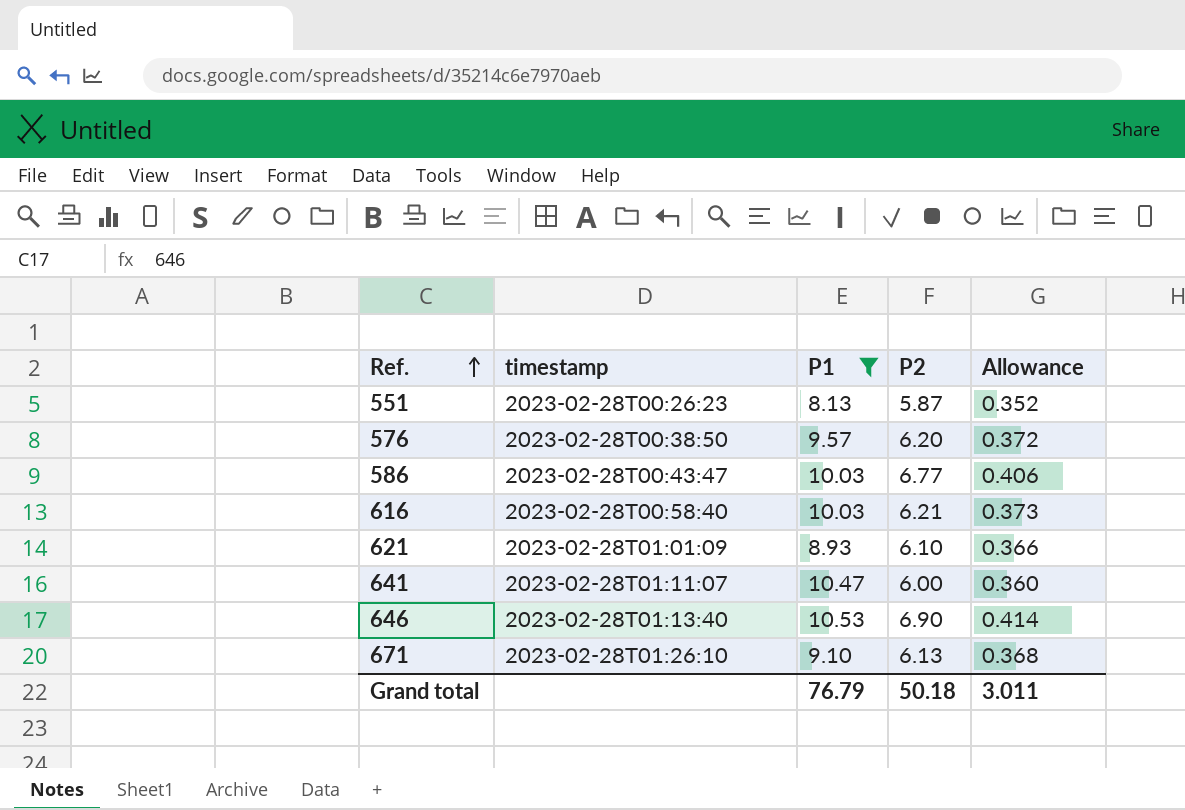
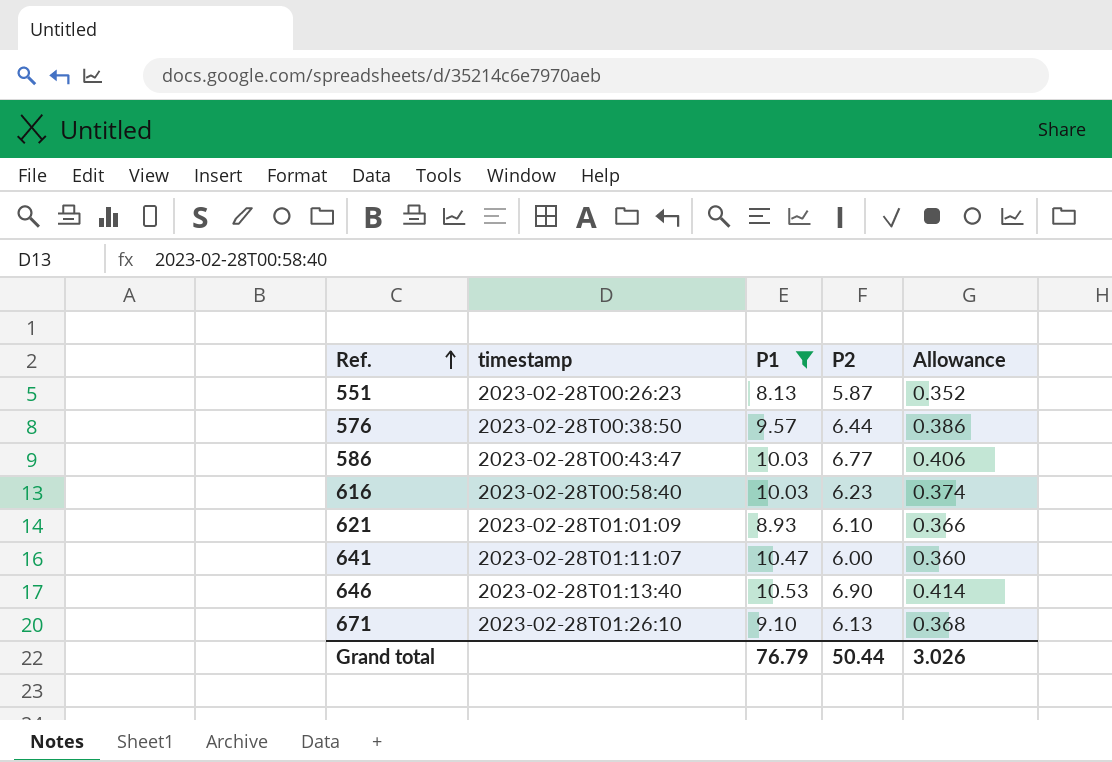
576 | P2: 6.20 -> 6.44
576 | Allowance: 0.372 -> 0.386
616 | P2: 6.21 -> 6.23
616 | Allowance: 0.373 -> 0.374
Grand total | P2: 50.18 -> 50.44
Grand total | Allowance: 3.011 -> 3.026

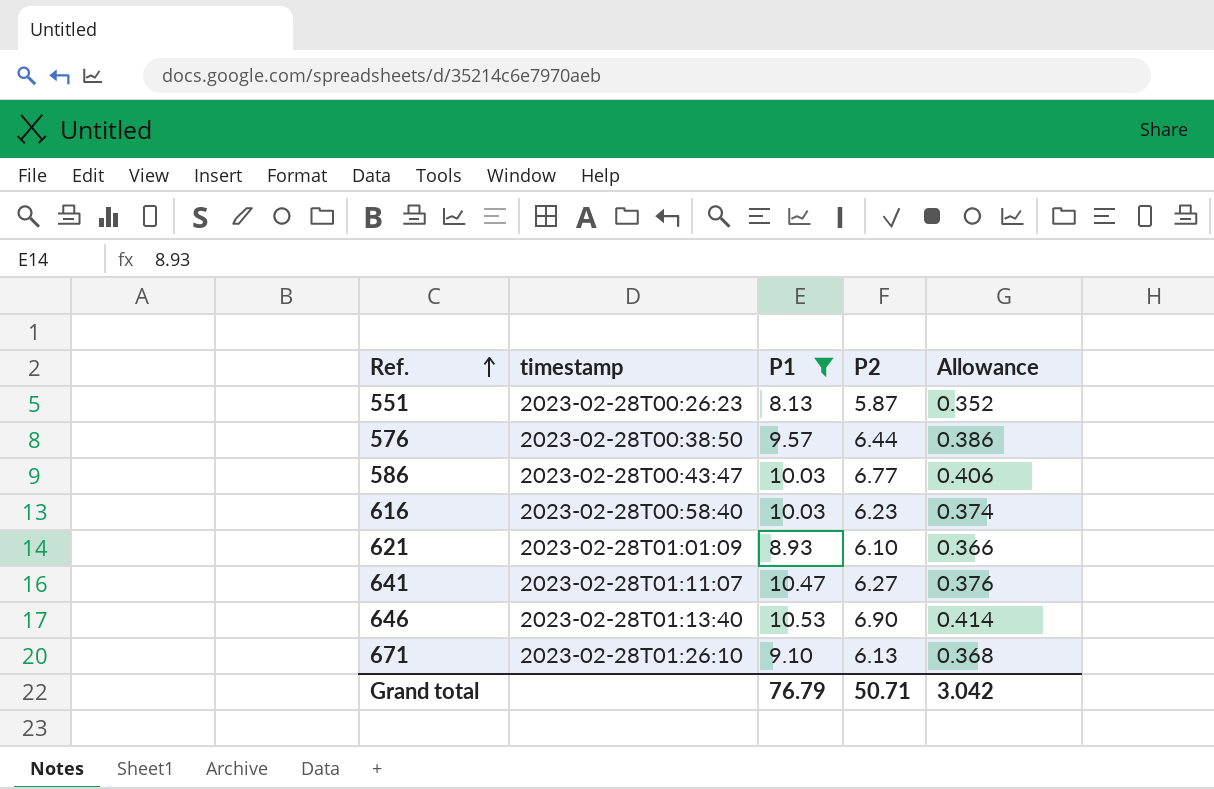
641 | P2: 6.00 -> 6.27
641 | Allowance: 0.360 -> 0.376
Grand total | P2: 50.44 -> 50.71
Grand total | Allowance: 3.026 -> 3.042

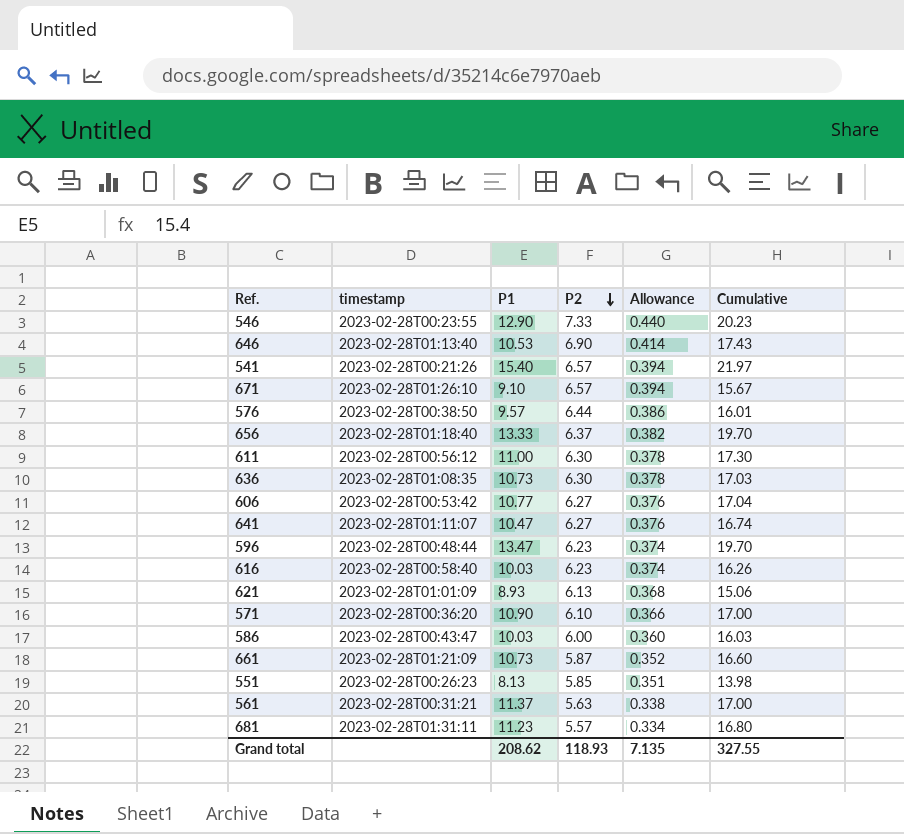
filter: P1 <= 10.53 -> none
row order: Ref. ascending -> P2 descending
column Cumulative | formula: none -> [P1] + [P2]
671 | P2: 6.13 -> 6.57
671 | Allowance: 0.368 -> 0.394
621 | P2: 6.10 -> 6.13
621 | Allowance: 0.366 -> 0.368
586 | P2: 6.77 -> 6.00
586 | Allowance: 0.406 -> 0.360
551 | P2: 5.87 -> 5.85
551 | Allowance: 0.352 -> 0.351
Grand total | P1: 76.79 -> 208.62
Grand total | P2: 50.71 -> 118.93
Grand total | Allowance: 3.042 -> 7.135

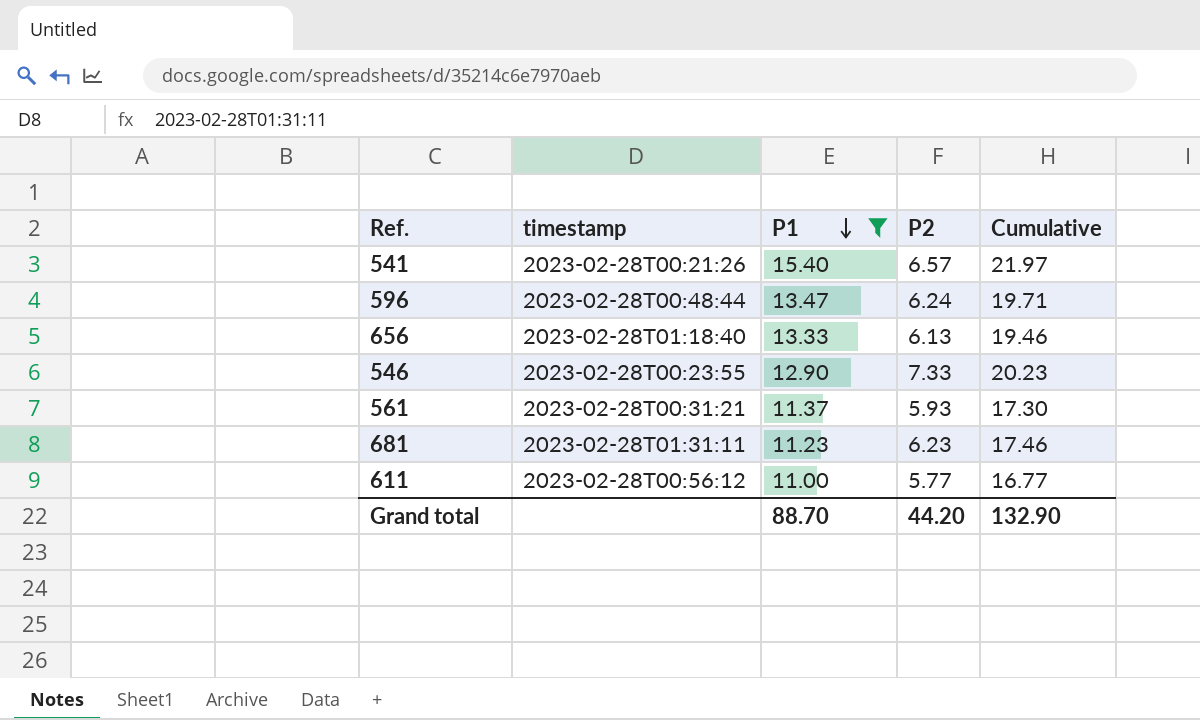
filter: none -> P1 >= 11.00
row order: P2 descending -> P1 descending
column Allowance | formula: [P2] * 0.06 -> none
596 | P2: 6.23 -> 6.24
596 | Cumulative: 19.70 -> 19.71
656 | P2: 6.37 -> 6.13
656 | Cumulative: 19.70 -> 19.46
561 | P2: 5.63 -> 5.93
561 | Cumulative: 17.00 -> 17.30
681 | P2: 5.57 -> 6.23
681 | Cumulative: 16.80 -> 17.46
611 | P2: 6.30 -> 5.77
611 | Cumulative: 17.30 -> 16.77
Grand total | P1: 208.62 -> 88.70
Grand total | P2: 118.93 -> 44.20
Grand total | Cumulative: 327.55 -> 132.90

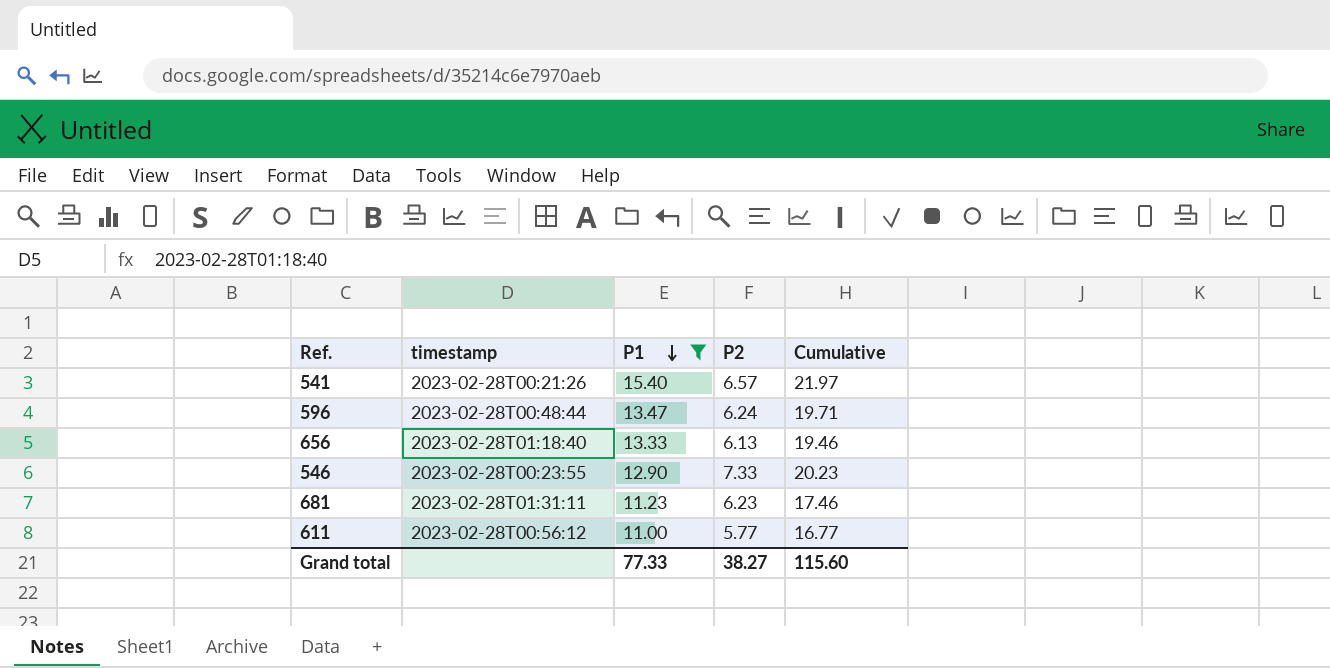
row 561: 2023-02-28T00:31:21 | 11.37 | 5.93 | 17.30 -> none
Grand total | P1: 88.70 -> 77.33
Grand total | P2: 44.20 -> 38.27
Grand total | Cumulative: 132.90 -> 115.60

